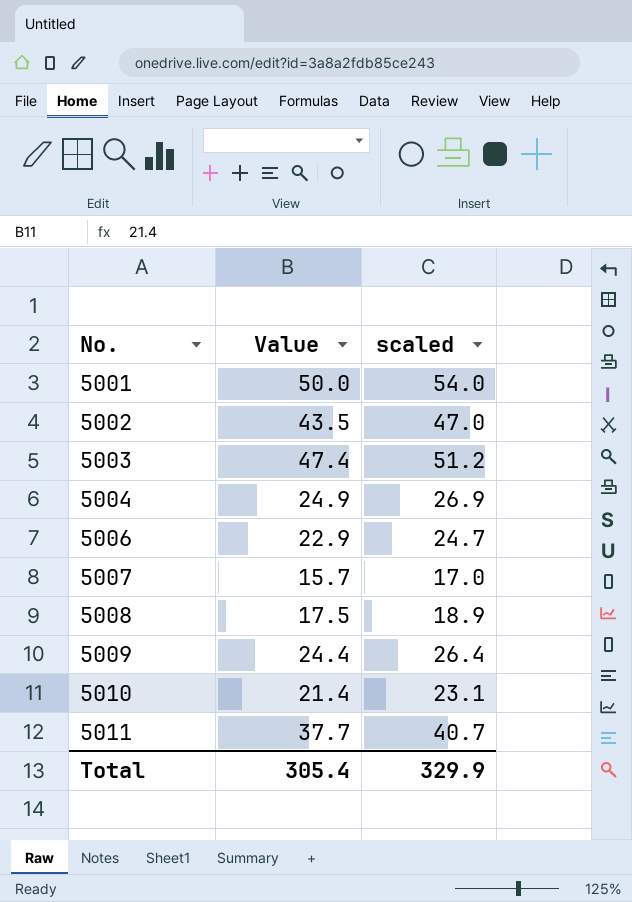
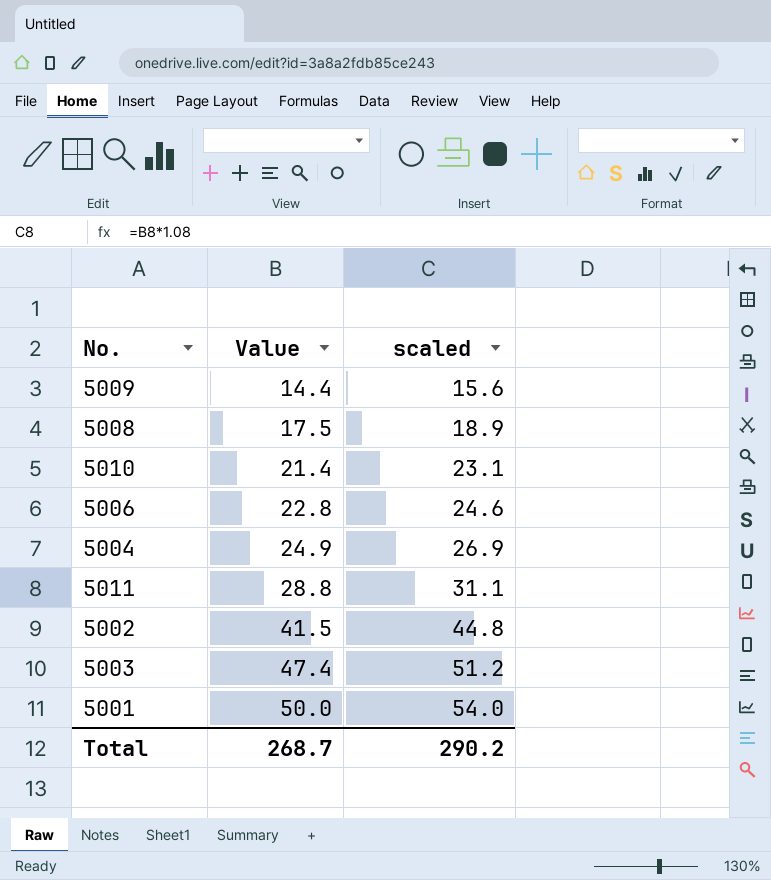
row order: No. ascending -> Value ascending
row 5007: 15.7 | 17.0 -> none
5009 | Value: 24.4 -> 14.4
5009 | scaled: 26.4 -> 15.6
5006 | Value: 22.9 -> 22.8
5006 | scaled: 24.7 -> 24.6
5011 | Value: 37.7 -> 28.8
5011 | scaled: 40.7 -> 31.1
5002 | Value: 43.5 -> 41.5
5002 | scaled: 47.0 -> 44.8
Total | Value: 305.4 -> 268.7
Total | scaled: 329.9 -> 290.2

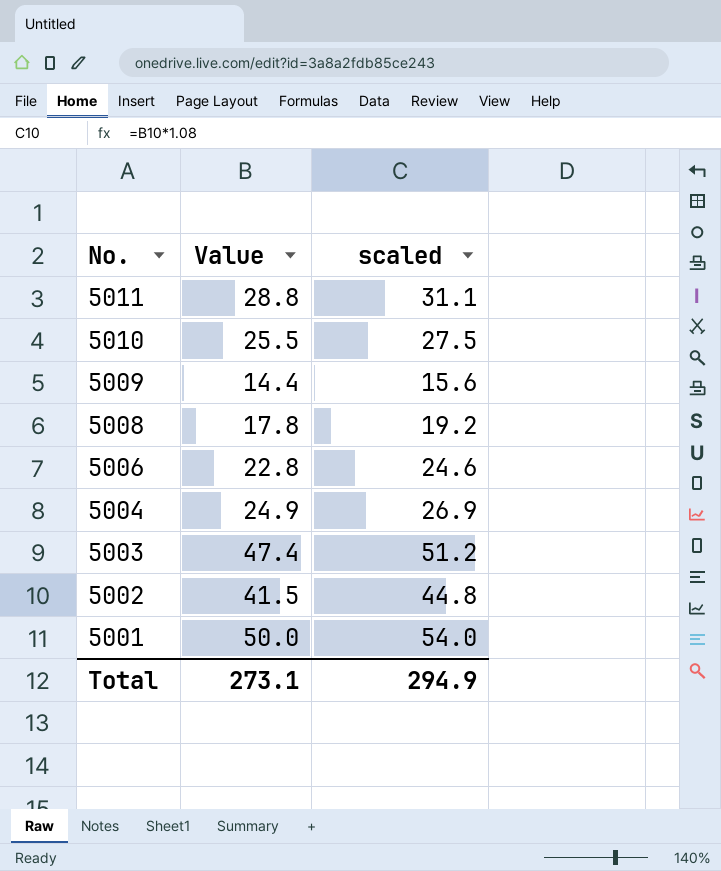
row order: Value ascending -> No. descending
5010 | Value: 21.4 -> 25.5
5010 | scaled: 23.1 -> 27.5
5008 | Value: 17.5 -> 17.8
5008 | scaled: 18.9 -> 19.2
Total | Value: 268.7 -> 273.1
Total | scaled: 290.2 -> 294.9

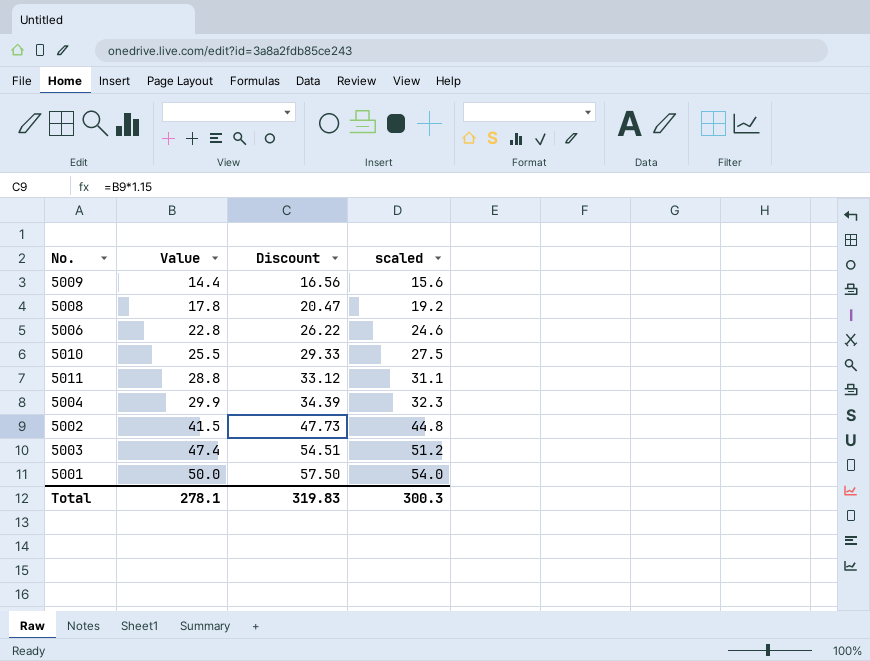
row order: No. descending -> Value ascending
column Discount | formula: none -> [Value] * 1.15
5004 | Value: 24.9 -> 29.9
5004 | scaled: 26.9 -> 32.3
Total | Value: 273.1 -> 278.1
Total | scaled: 294.9 -> 300.3

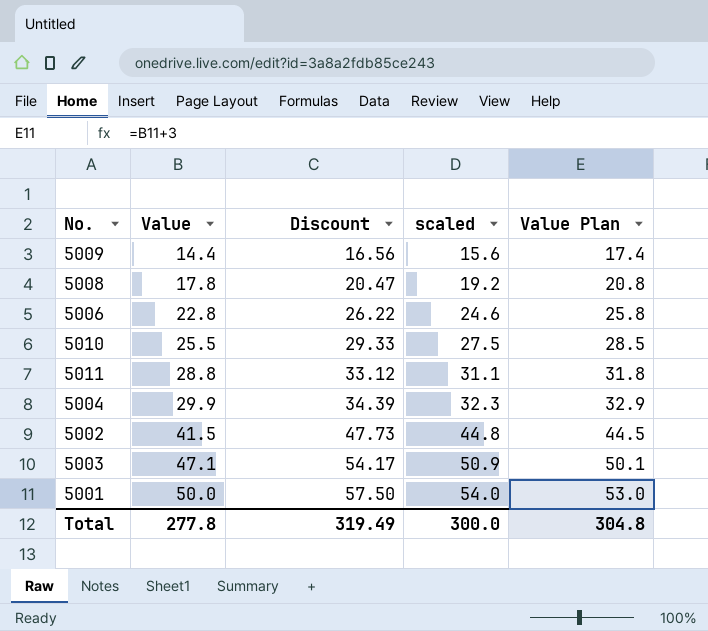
column Value Plan | formula: none -> [Value] + 3
5003 | Value: 47.4 -> 47.1
5003 | Discount: 54.51 -> 54.17
5003 | scaled: 51.2 -> 50.9
Total | Value: 278.1 -> 277.8
Total | Discount: 319.83 -> 319.49
Total | scaled: 300.3 -> 300.0

